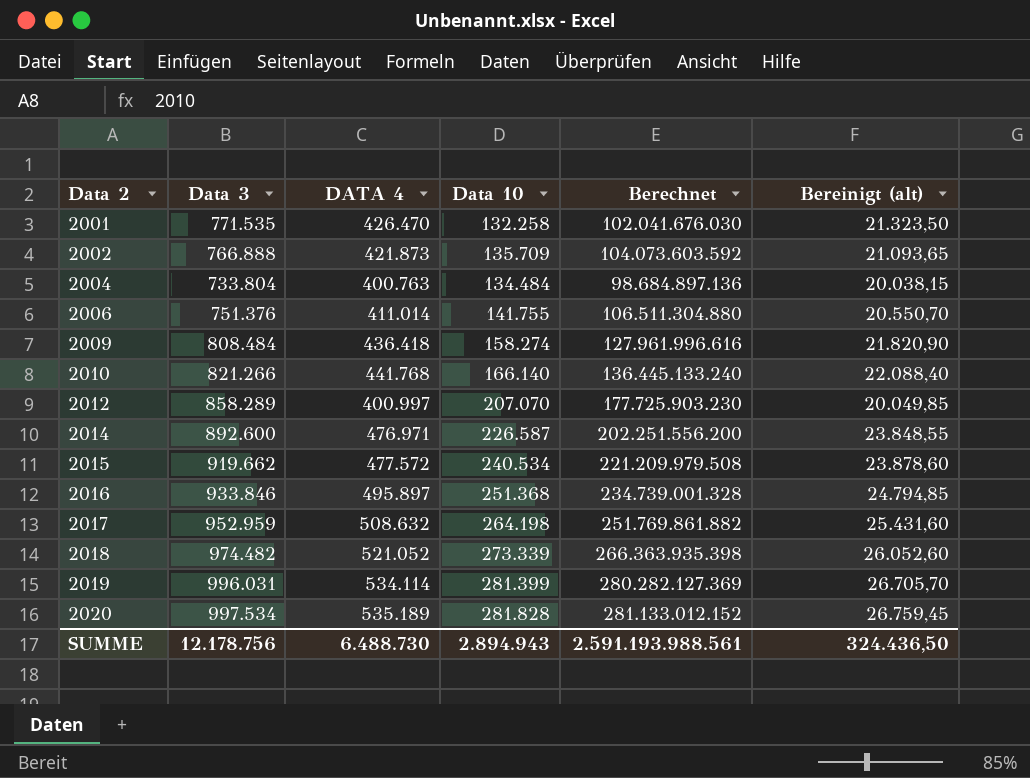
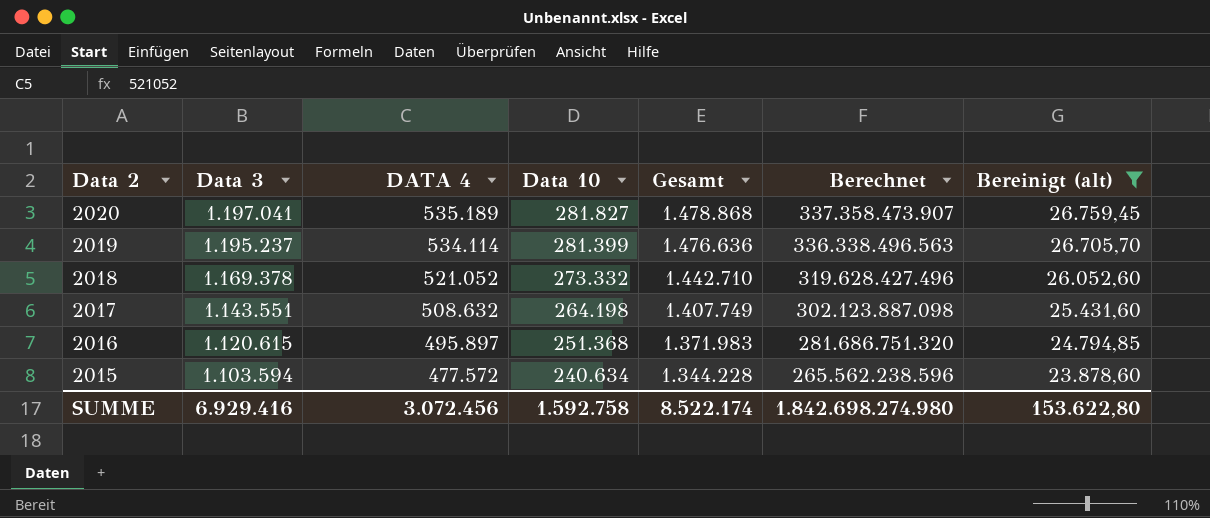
filter: none -> Bereinigt (alt) >= 23.878,60
row order: Data 2 ascending -> Data 2 descending
column Gesamt | formula: none -> [Data 3] + [Data 10]
2020 | Data 3: 997.534 -> 1.197.041
2020 | Data 10: 281.828 -> 281.827
2020 | Berechnet: 281.133.012.152 -> 337.358.473.907
2019 | Data 3: 996.031 -> 1.195.237
2019 | Berechnet: 280.282.127.369 -> 336.338.496.563
2018 | Data 3: 974.482 -> 1.169.378
2018 | Data 10: 273.339 -> 273.332
2018 | Berechnet: 266.363.935.398 -> 319.628.427.496
2017 | Data 3: 952.959 -> 1.143.551
2017 | Berechnet: 251.769.861.882 -> 302.123.887.098
2016 | Data 3: 933.846 -> 1.120.615
2016 | Berechnet: 234.739.001.328 -> 281.686.751.320
2015 | Data 3: 919.662 -> 1.103.594
2015 | Data 10: 240.534 -> 240.634
2015 | Berechnet: 221.209.979.508 -> 265.562.238.596
SUMME | Data 3: 12.178.756 -> 6.929.416
SUMME | DATA 4: 6.488.730 -> 3.072.456
SUMME | Data 10: 2.894.943 -> 1.592.758
SUMME | Berechnet: 2.591.193.988.561 -> 1.842.698.274.980
SUMME | Bereinigt (alt): 324.436,50 -> 153.622,80

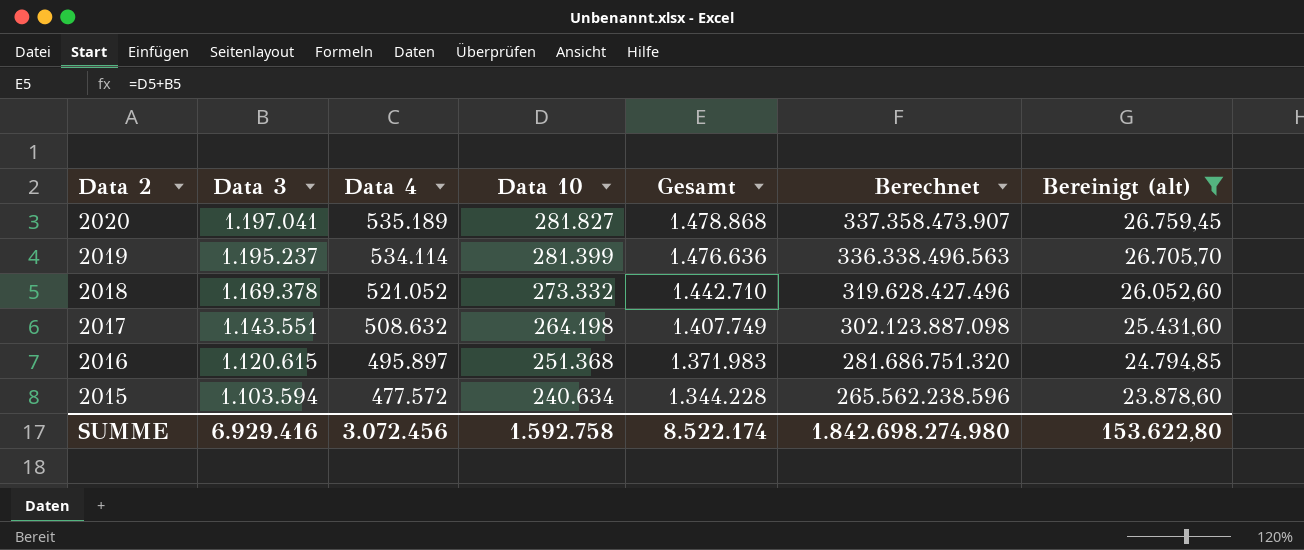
column name: DATA 4 -> Data 4

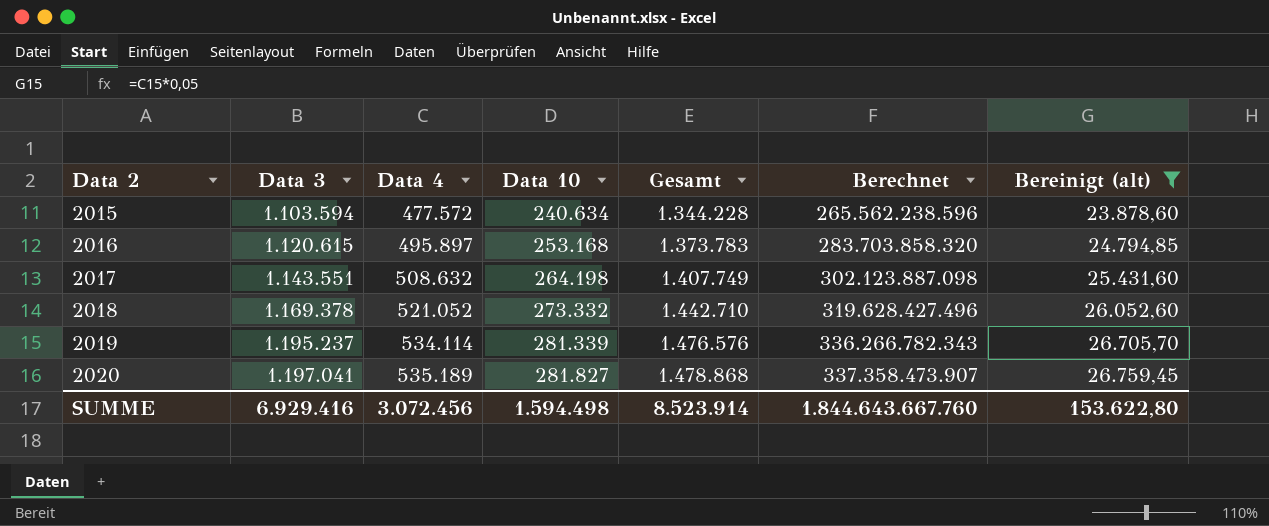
row order: Data 2 descending -> Data 2 ascending
2016 | Data 10: 251.368 -> 253.168
2016 | Gesamt: 1.371.983 -> 1.373.783
2016 | Berechnet: 281.686.751.320 -> 283.703.858.320
2019 | Data 10: 281.399 -> 281.339
2019 | Gesamt: 1.476.636 -> 1.476.576
2019 | Berechnet: 336.338.496.563 -> 336.266.782.343
SUMME | Data 10: 1.592.758 -> 1.594.498
SUMME | Gesamt: 8.522.174 -> 8.523.914
SUMME | Berechnet: 1.842.698.274.980 -> 1.844.643.667.760

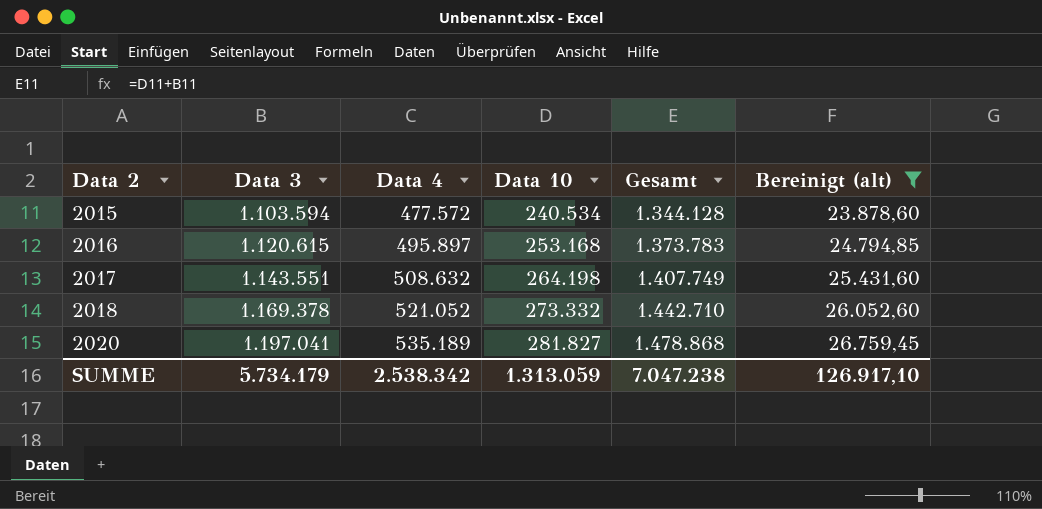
column Berechnet | formula: [Data 3] * [Data 10] -> none
row 2019: 1.195.237 | 534.114 | 281.339 | 1.476.576 | 336.266.782.343 | 26.705,70 -> none
2015 | Data 10: 240.634 -> 240.534
2015 | Gesamt: 1.344.228 -> 1.344.128
SUMME | Data 3: 6.929.416 -> 5.734.179
SUMME | Data 4: 3.072.456 -> 2.538.342
SUMME | Data 10: 1.594.498 -> 1.313.059
SUMME | Gesamt: 8.523.914 -> 7.047.238
SUMME | Bereinigt (alt): 153.622,80 -> 126.917,10

